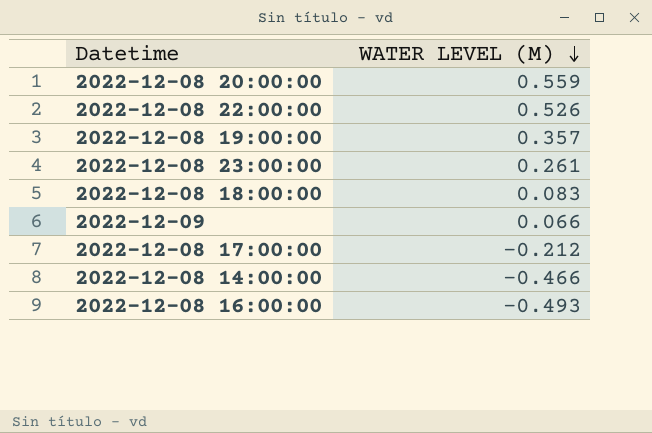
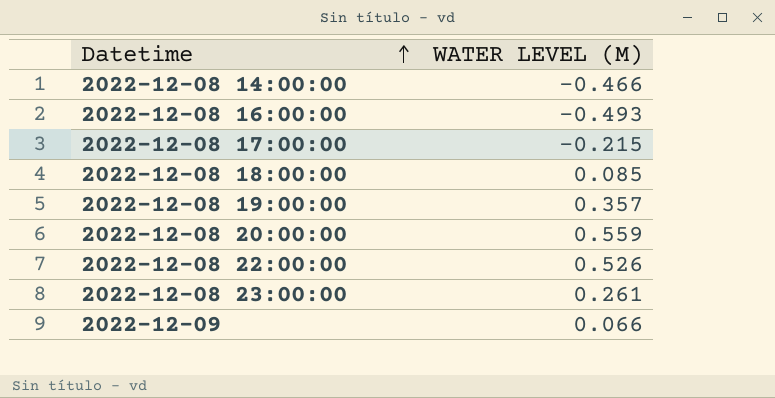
row order: WATER LEVEL (M) descending -> Datetime ascending
2022-12-08 17:00:00 | WATER LEVEL (M): -0.212 -> -0.215
2022-12-08 18:00:00 | WATER LEVEL (M): 0.083 -> 0.085

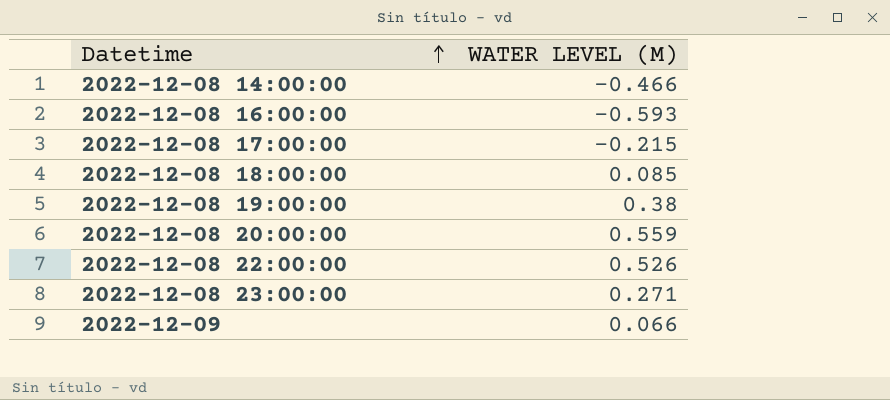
2022-12-08 16:00:00 | WATER LEVEL (M): -0.493 -> -0.593
2022-12-08 19:00:00 | WATER LEVEL (M): 0.357 -> 0.38
2022-12-08 23:00:00 | WATER LEVEL (M): 0.261 -> 0.271

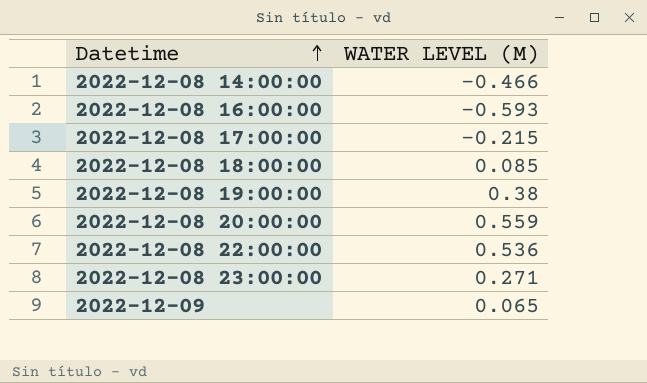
2022-12-08 22:00:00 | WATER LEVEL (M): 0.526 -> 0.536
2022-12-09 | WATER LEVEL (M): 0.066 -> 0.065

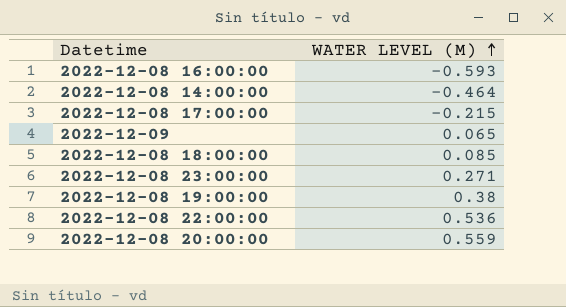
row order: Datetime ascending -> WATER LEVEL (M) ascending
2022-12-08 14:00:00 | WATER LEVEL (M): -0.466 -> -0.464

